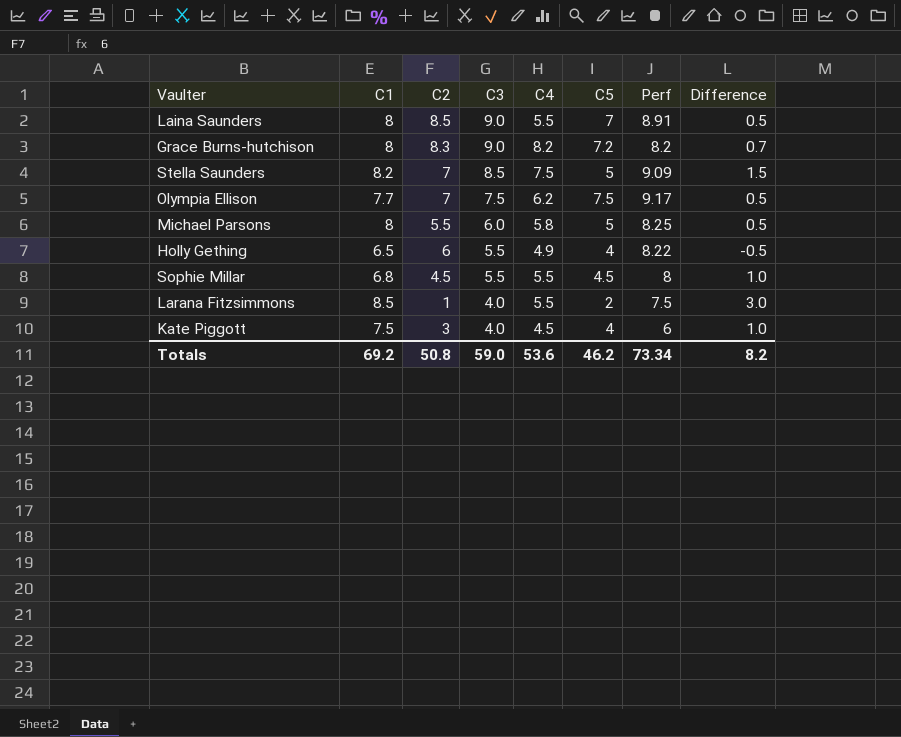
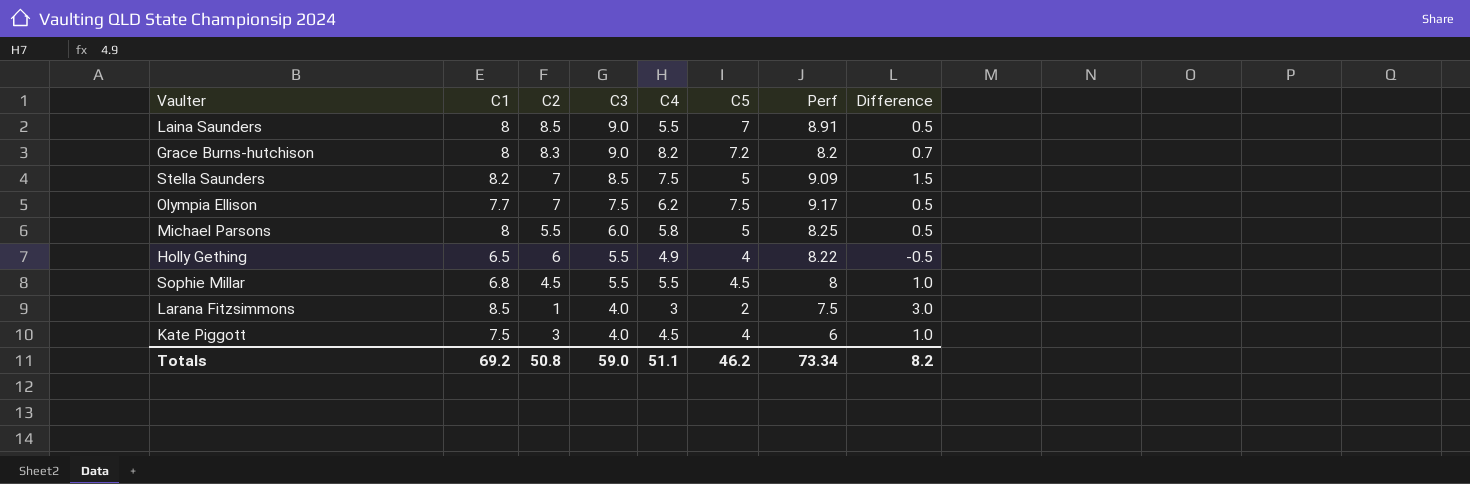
Larana Fitzsimmons | C4: 5.5 -> 3
Totals | C4: 53.6 -> 51.1

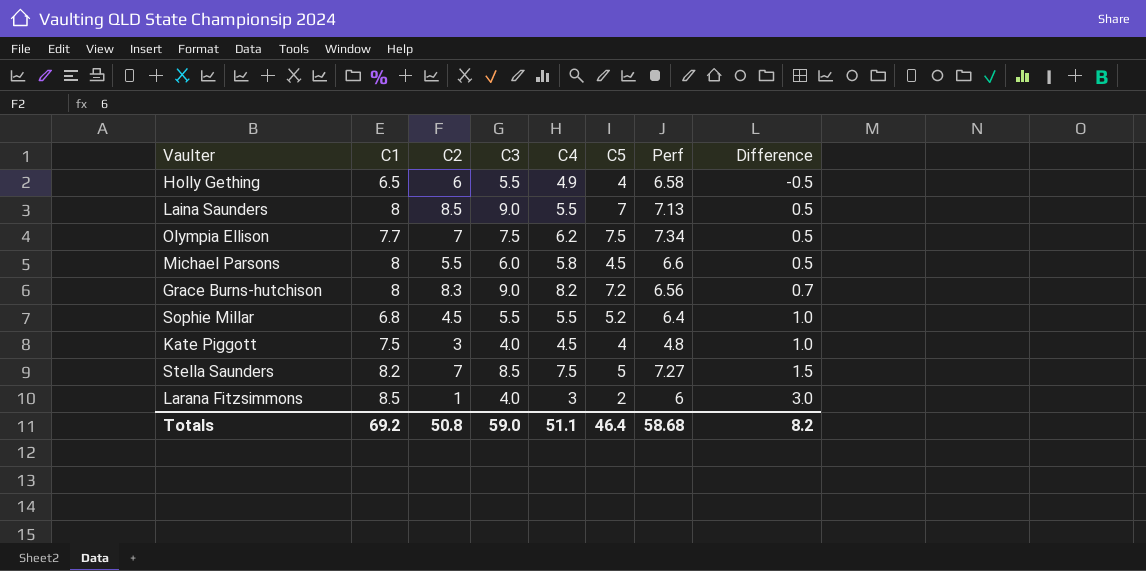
row order: C3 descending -> Difference ascending
Holly Gething | Perf: 8.22 -> 6.58
Laina Saunders | Perf: 8.91 -> 7.13
Olympia Ellison | Perf: 9.17 -> 7.34
Michael Parsons | C5: 5 -> 4.5
Michael Parsons | Perf: 8.25 -> 6.6
Grace Burns-hutchison | Perf: 8.2 -> 6.56
Sophie Millar | C5: 4.5 -> 5.2
Sophie Millar | Perf: 8 -> 6.4
Kate Piggott | Perf: 6 -> 4.8
Stella Saunders | Perf: 9.09 -> 7.27
Larana Fitzsimmons | Perf: 7.5 -> 6
Totals | C5: 46.2 -> 46.4
Totals | Perf: 73.34 -> 58.68

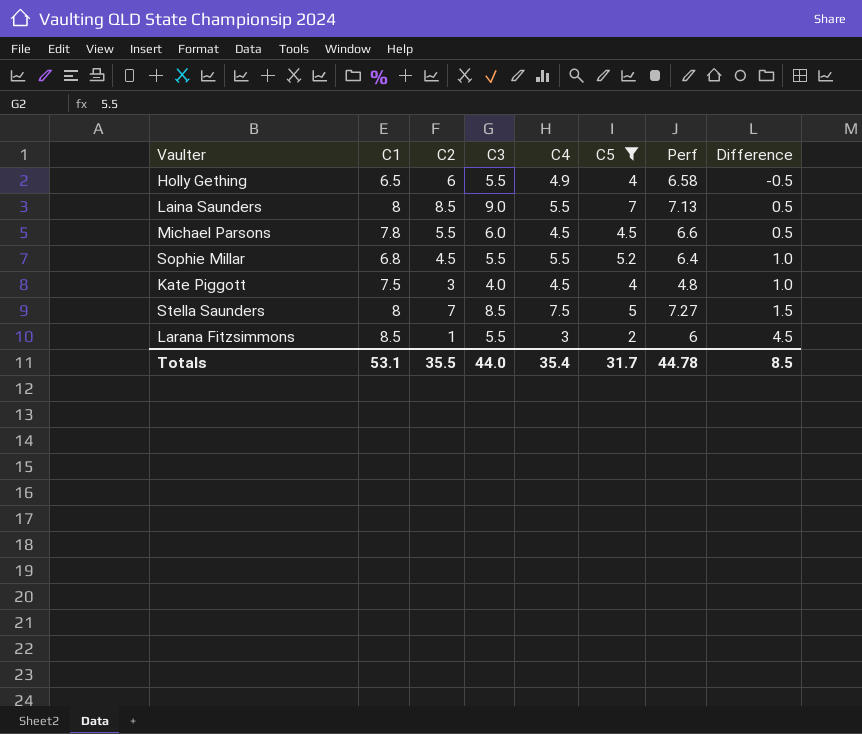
filter: none -> C5 <= 7
Michael Parsons | C1: 8 -> 7.8
Michael Parsons | C4: 5.8 -> 4.5
Stella Saunders | C1: 8.2 -> 8
Larana Fitzsimmons | C3: 4.0 -> 5.5
Larana Fitzsimmons | Difference: 3.0 -> 4.5
Totals | C1: 69.2 -> 53.1
Totals | C2: 50.8 -> 35.5
Totals | C3: 59.0 -> 44.0
Totals | C4: 51.1 -> 35.4
Totals | C5: 46.4 -> 31.7
Totals | Perf: 58.68 -> 44.78
Totals | Difference: 8.2 -> 8.5

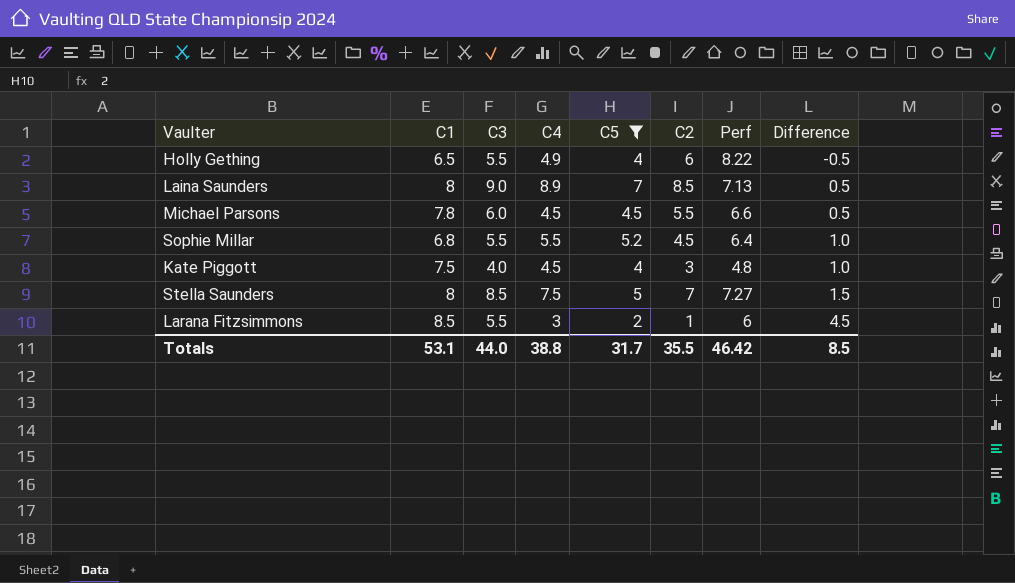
column C2 | position: 3 -> 6
Holly Gething | Perf: 6.58 -> 8.22
Laina Saunders | C4: 5.5 -> 8.9
Totals | C4: 35.4 -> 38.8
Totals | Perf: 44.78 -> 46.42

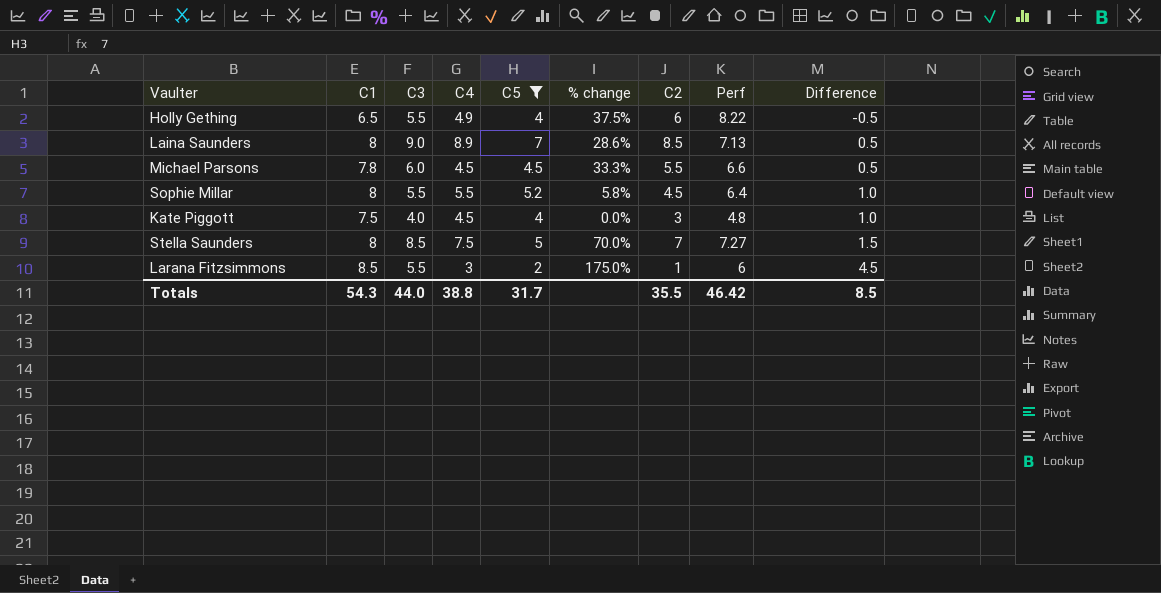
column % change | formula: none -> ([C3] - [C5]) / [C5]
Sophie Millar | C1: 6.8 -> 8
Totals | C1: 53.1 -> 54.3

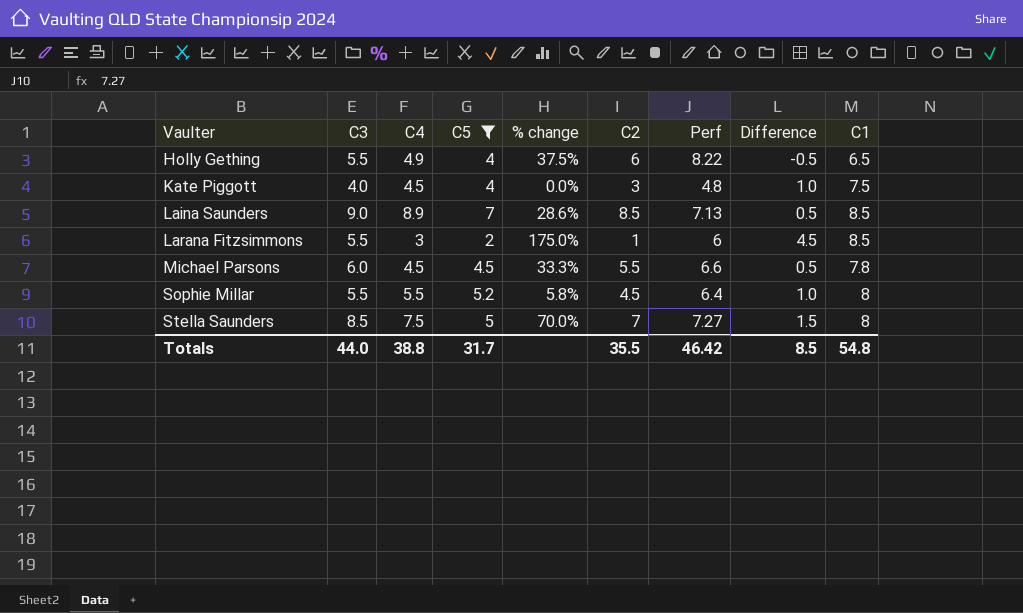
row order: Difference ascending -> Vaulter ascending
column C1 | position: 2 -> 9
Laina Saunders | C1: 8 -> 8.5
Totals | C1: 54.3 -> 54.8

